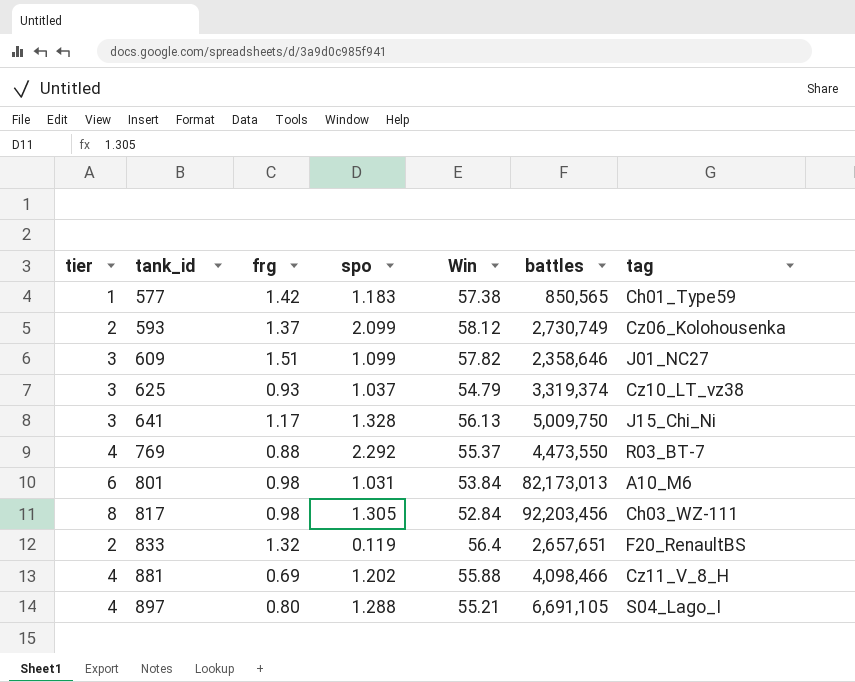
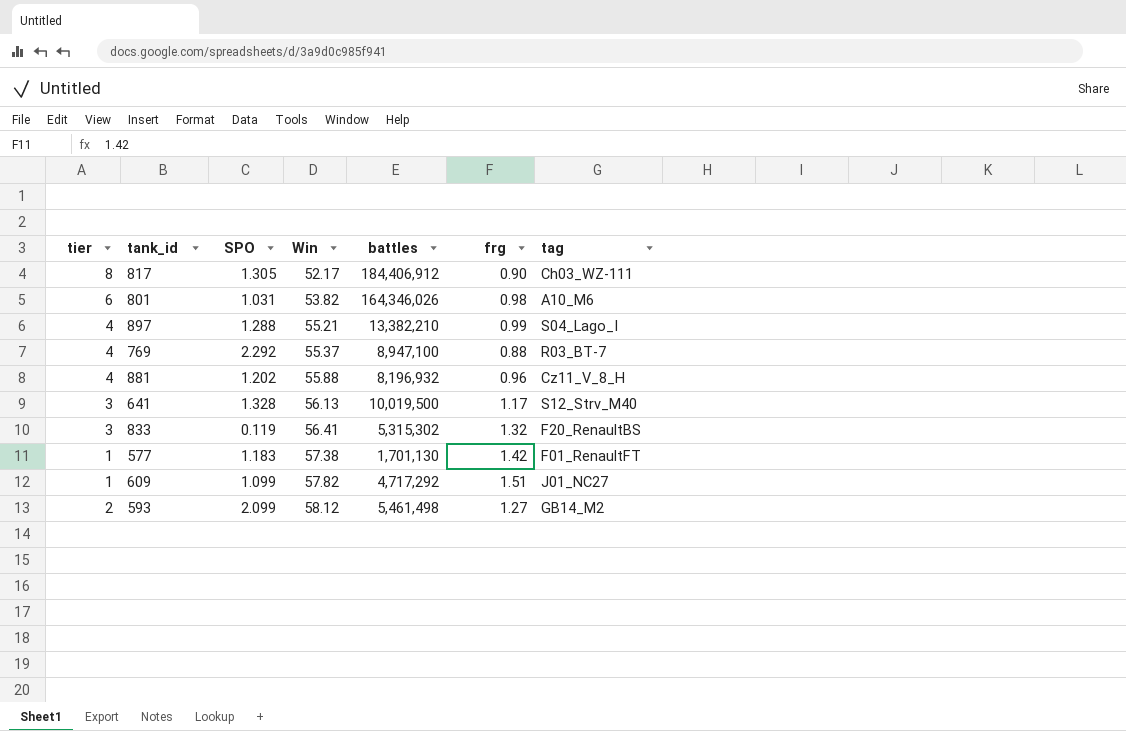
row order: tank_id ascending -> Win ascending
column name: spo -> SPO
column frg | position: 3 -> 6
row 625: 3 | 0.93 | 1.037 | 54.79 | 3,319,374 | Cz10_LT_vz38 -> none
817 | Win: 52.84 -> 52.17
817 | battles: 92,203,456 -> 184,406,912
817 | frg: 0.98 -> 0.90
801 | Win: 53.84 -> 53.82
801 | battles: 82,173,013 -> 164,346,026
897 | battles: 6,691,105 -> 13,382,210
897 | frg: 0.80 -> 0.99
769 | battles: 4,473,550 -> 8,947,100
881 | battles: 4,098,466 -> 8,196,932
881 | frg: 0.69 -> 0.96
641 | battles: 5,009,750 -> 10,019,500
641 | tag: J15_Chi_Ni -> S12_Strv_M40
833 | tier: 2 -> 3
833 | Win: 56.4 -> 56.41
833 | battles: 2,657,651 -> 5,315,302
577 | battles: 850,565 -> 1,701,130
577 | tag: Ch01_Type59 -> F01_RenaultFT
609 | tier: 3 -> 1
609 | battles: 2,358,646 -> 4,717,292
593 | battles: 2,730,749 -> 5,461,498
593 | frg: 1.37 -> 1.27
593 | tag: Cz06_Kolohousenka -> GB14_M2

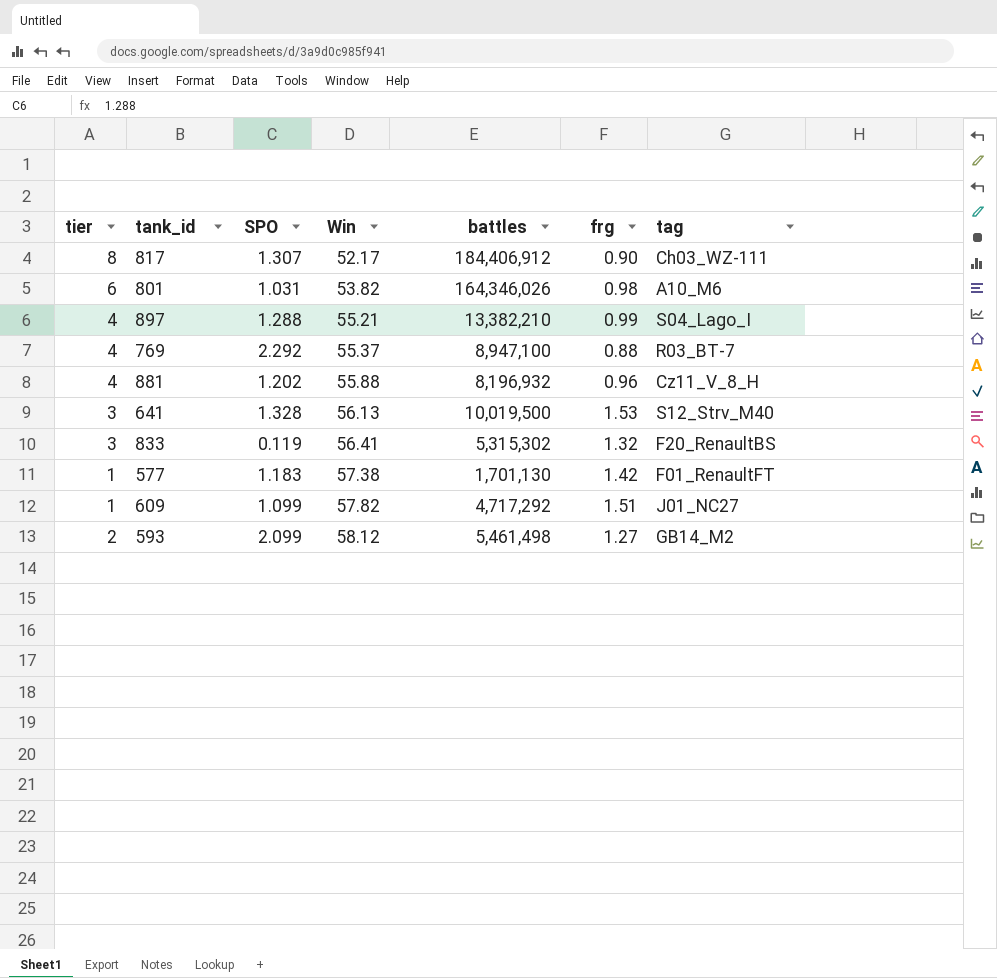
817 | SPO: 1.305 -> 1.307
641 | frg: 1.17 -> 1.53

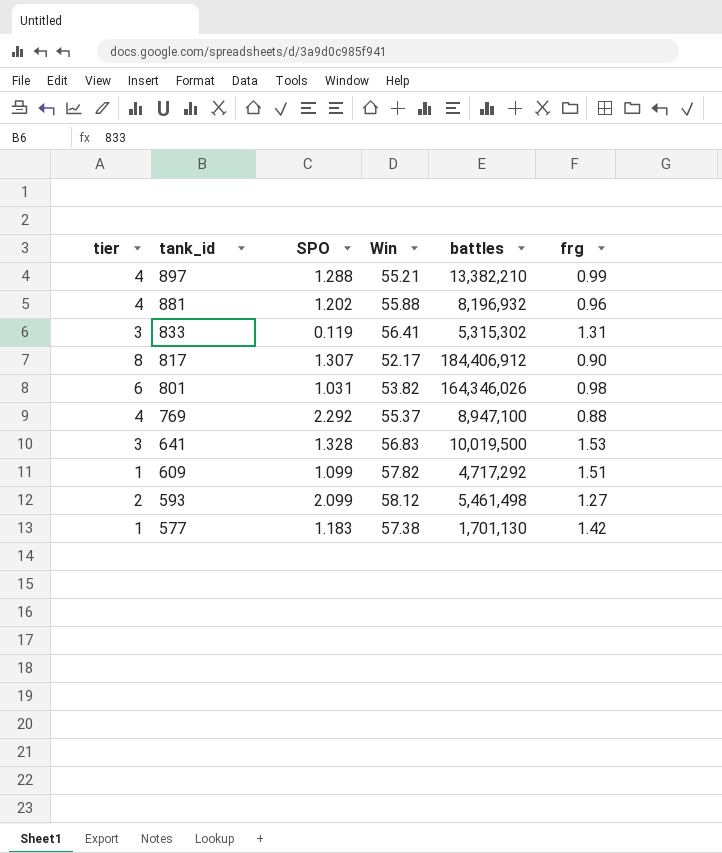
row order: Win ascending -> tank_id descending
column tag | position: 7 -> none
833 | frg: 1.32 -> 1.31
641 | Win: 56.13 -> 56.83

